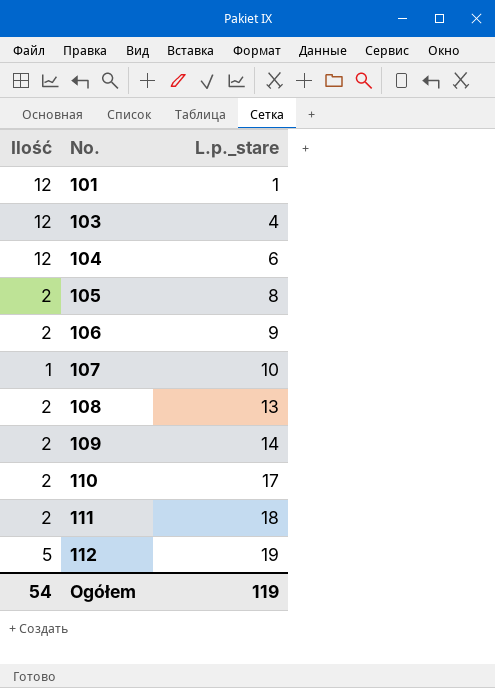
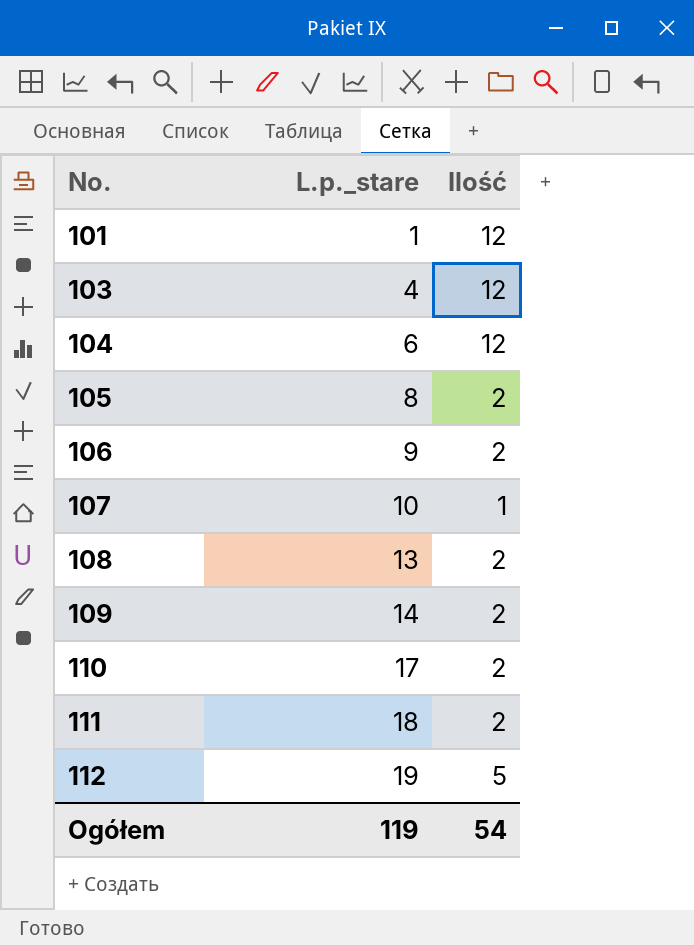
column Ilość | position: 1 -> 3

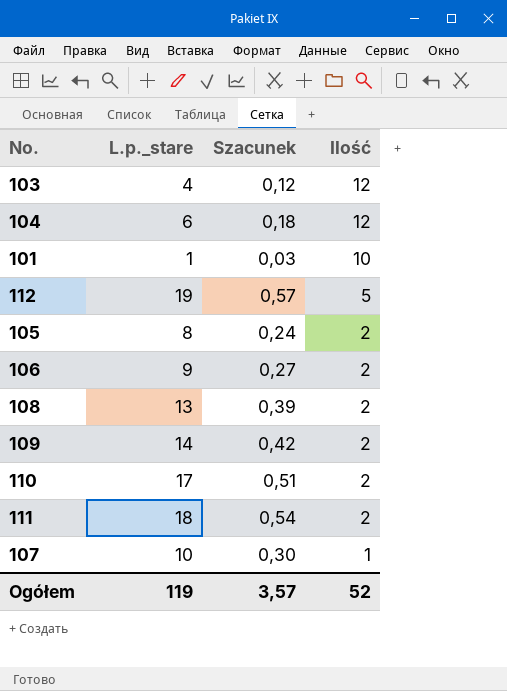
row order: No. ascending -> Ilość descending
column Szacunek | formula: none -> [L.p._stare] * 0,03
101 | Ilość: 12 -> 10
Ogółem | Ilość: 54 -> 52

